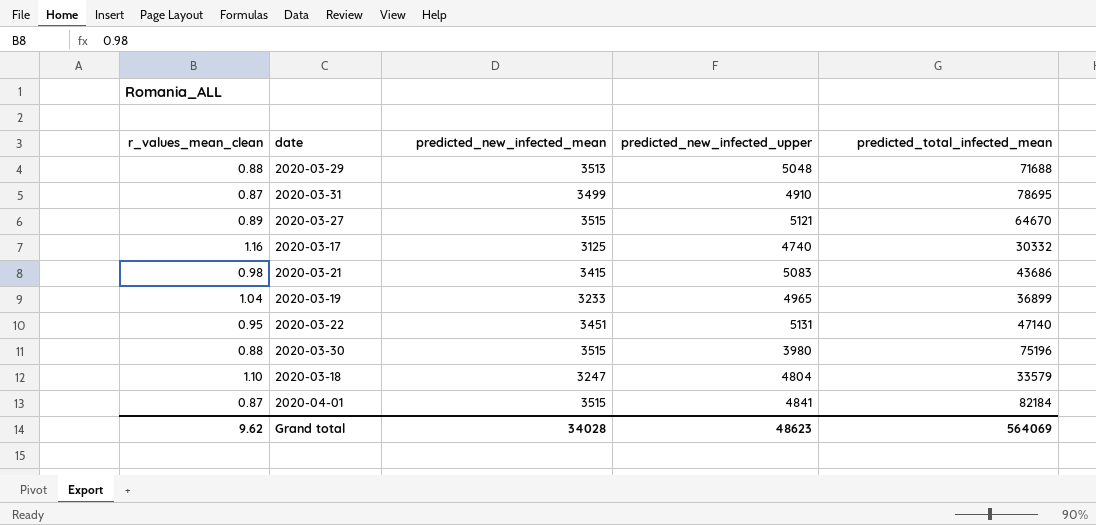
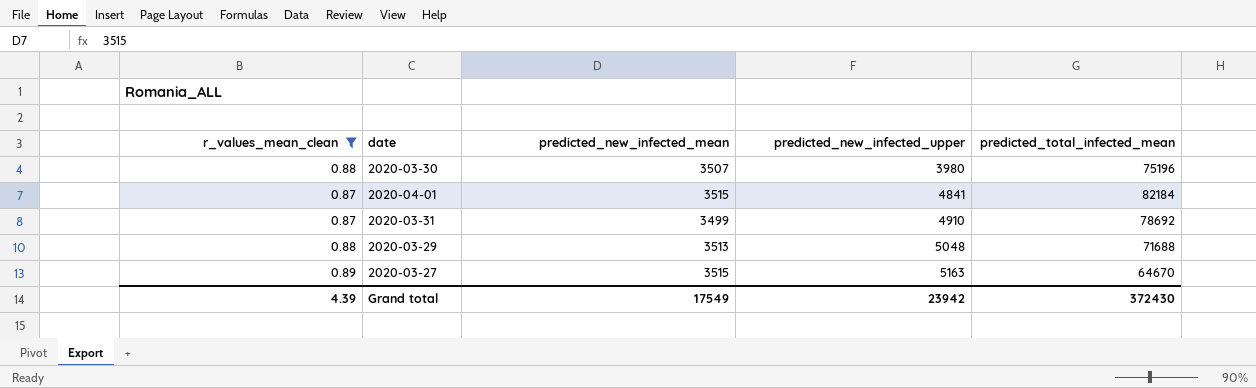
filter: none -> r_values_mean_clean <= 0.89
row order: none -> predicted_new_infected_upper ascending
2020-03-30 | predicted_new_infected_mean: 3515 -> 3507
2020-03-31 | predicted_total_infected_mean: 78695 -> 78692
2020-03-27 | predicted_new_infected_upper: 5121 -> 5163
Grand total | r_values_mean_clean: 9.62 -> 4.39
Grand total | predicted_new_infected_mean: 34028 -> 17549
Grand total | predicted_new_infected_upper: 48623 -> 23942
Grand total | predicted_total_infected_mean: 564069 -> 372430

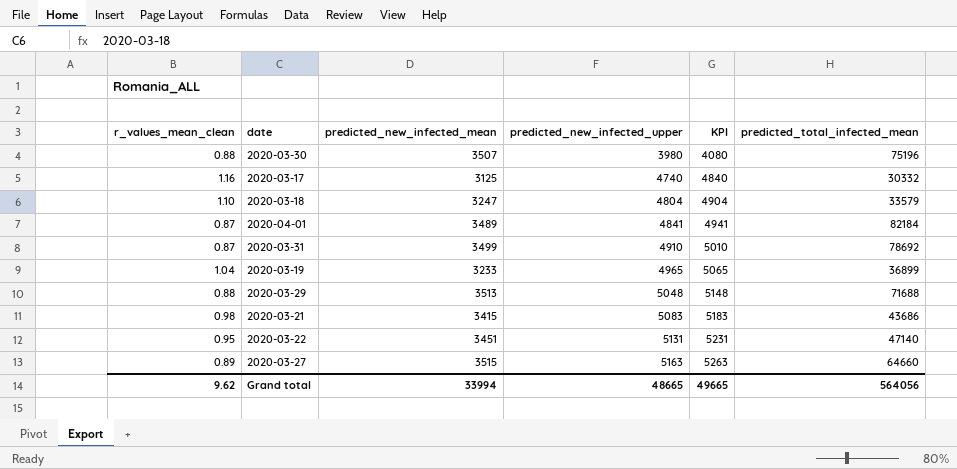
filter: r_values_mean_clean <= 0.89 -> none
column KPI | formula: none -> [predicted_new_infected_upper] + 100
2020-04-01 | predicted_new_infected_mean: 3515 -> 3489
2020-03-27 | predicted_total_infected_mean: 64670 -> 64660
Grand total | r_values_mean_clean: 4.39 -> 9.62
Grand total | predicted_new_infected_mean: 17549 -> 33994
Grand total | predicted_new_infected_upper: 23942 -> 48665
Grand total | predicted_total_infected_mean: 372430 -> 564056

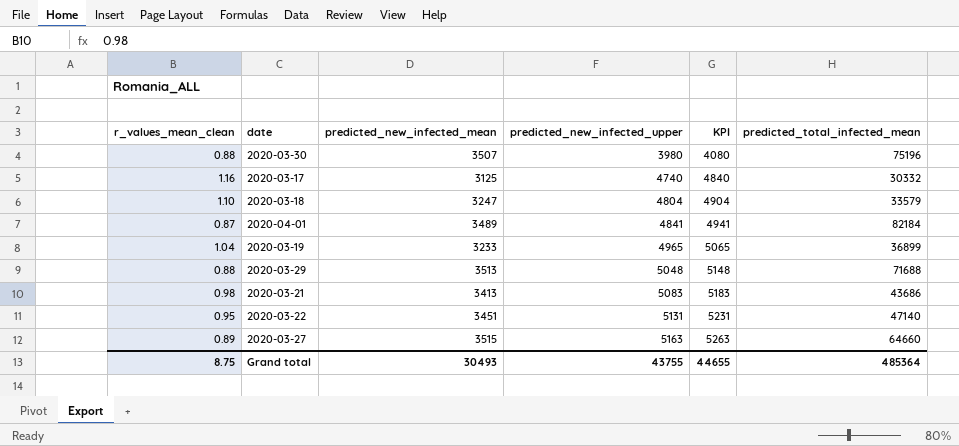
row 2020-03-31: 0.87 | 3499 | 4910 | 5010 | 78692 -> none
2020-03-21 | predicted_new_infected_mean: 3415 -> 3413
Grand total | r_values_mean_clean: 9.62 -> 8.75
Grand total | predicted_new_infected_mean: 33994 -> 30493
Grand total | predicted_new_infected_upper: 48665 -> 43755
Grand total | KPI: 49665 -> 44655
Grand total | predicted_total_infected_mean: 564056 -> 485364

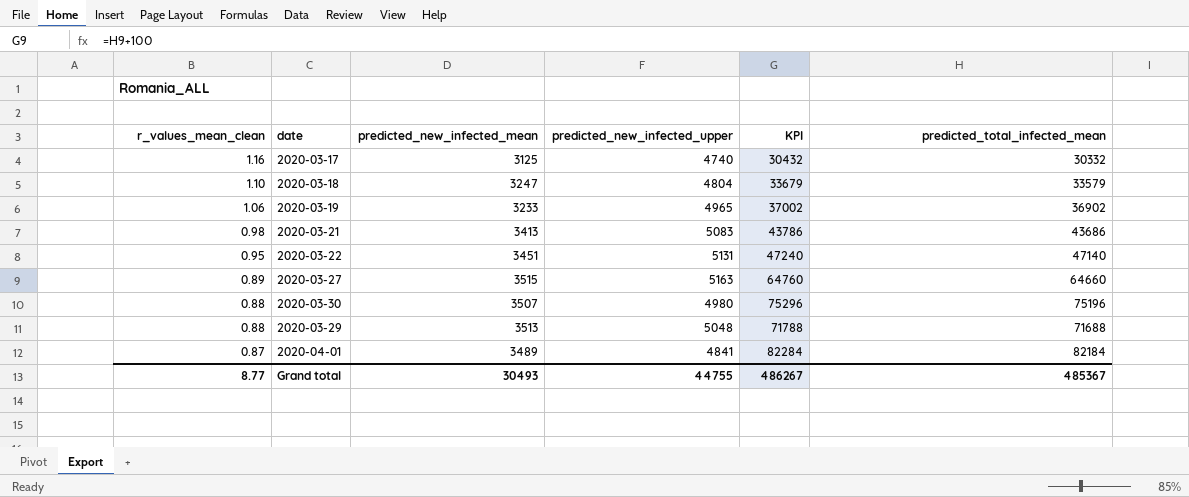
row order: predicted_new_infected_upper ascending -> r_values_mean_clean descending
column KPI | formula: [predicted_new_infected_upper] + 100 -> [predicted_total_infected_mean] + 100
2020-03-19 | r_values_mean_clean: 1.04 -> 1.06
2020-03-19 | predicted_total_infected_mean: 36899 -> 36902
2020-03-30 | predicted_new_infected_upper: 3980 -> 4980
Grand total | r_values_mean_clean: 8.75 -> 8.77
Grand total | predicted_new_infected_upper: 43755 -> 44755
Grand total | KPI: 44655 -> 486267
Grand total | predicted_total_infected_mean: 485364 -> 485367

